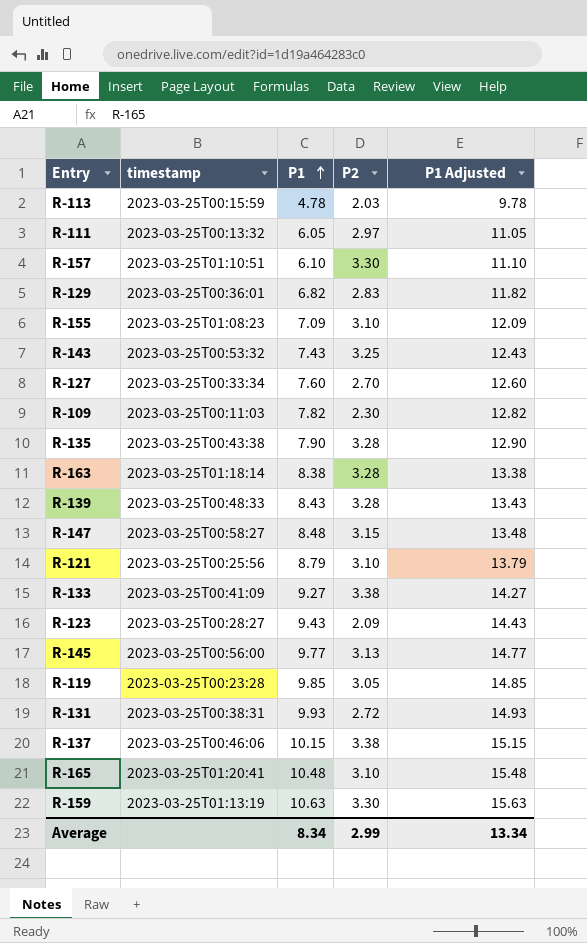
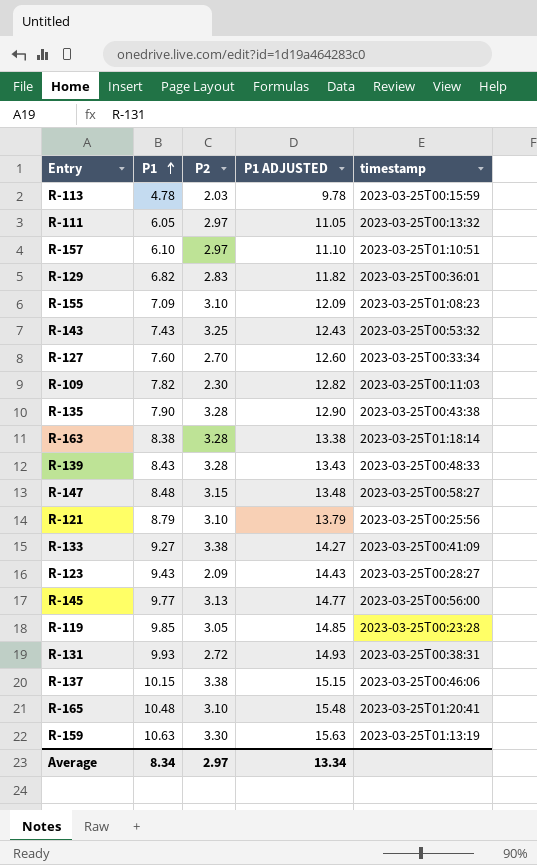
column name: P1 Adjusted -> P1 ADJUSTED
column timestamp | position: 2 -> 5
R-157 | P2: 3.30 -> 2.97
Average | P2: 2.99 -> 2.97

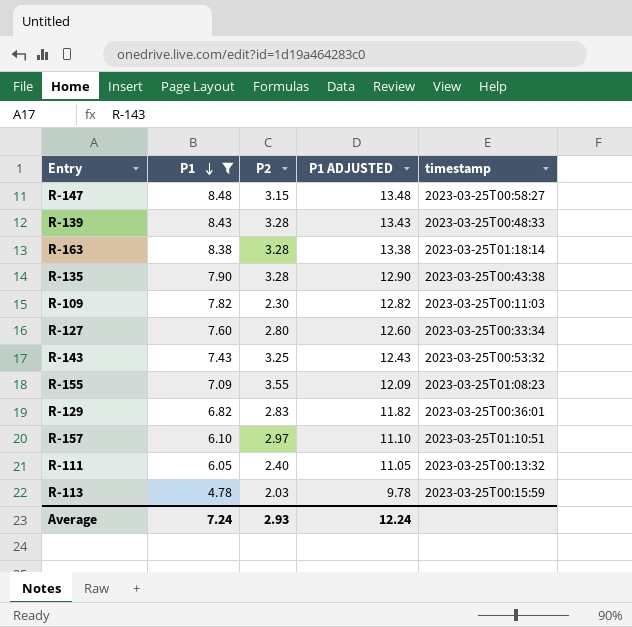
filter: none -> P1 <= 8.48
row order: P1 ascending -> P1 descending
R-127 | P2: 2.70 -> 2.80
R-155 | P2: 3.10 -> 3.55
R-111 | P2: 2.97 -> 2.40
Average | P1: 8.34 -> 7.24
Average | P2: 2.97 -> 2.93
Average | P1 ADJUSTED: 13.34 -> 12.24

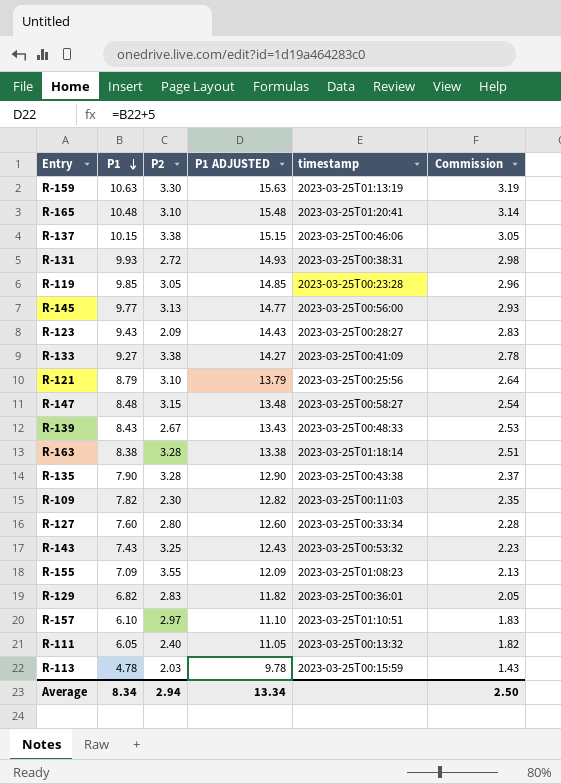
filter: P1 <= 8.48 -> none
column Commission | formula: none -> [P1] * 0.3
R-139 | P2: 3.28 -> 2.67
Average | P1: 7.24 -> 8.34
Average | P2: 2.93 -> 2.94
Average | P1 ADJUSTED: 12.24 -> 13.34

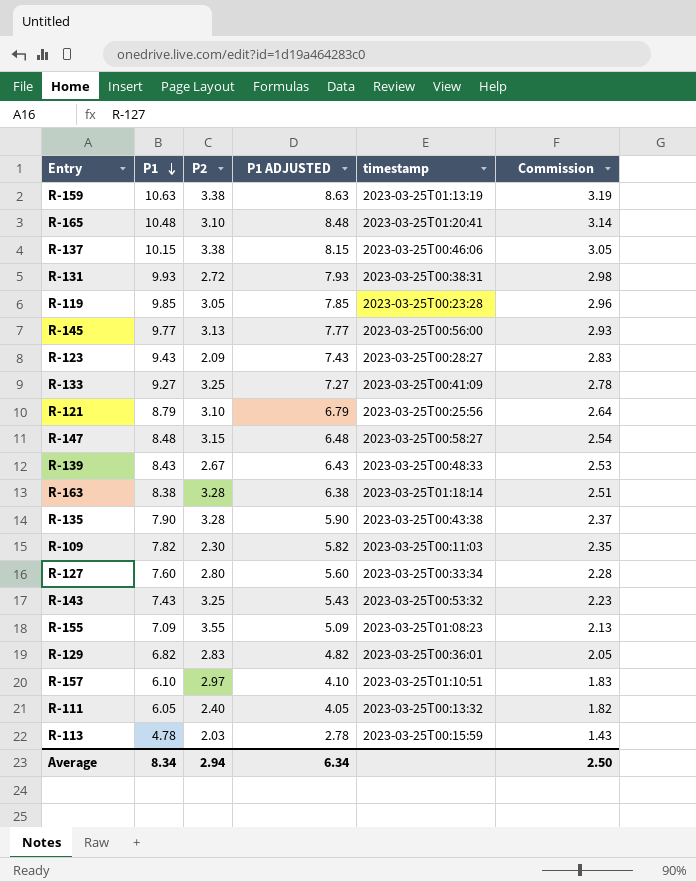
column P1 ADJUSTED | formula: [P1] + 5 -> [P1] - 2
R-159 | P2: 3.30 -> 3.38
R-133 | P2: 3.38 -> 3.25
Average | P1 ADJUSTED: 13.34 -> 6.34

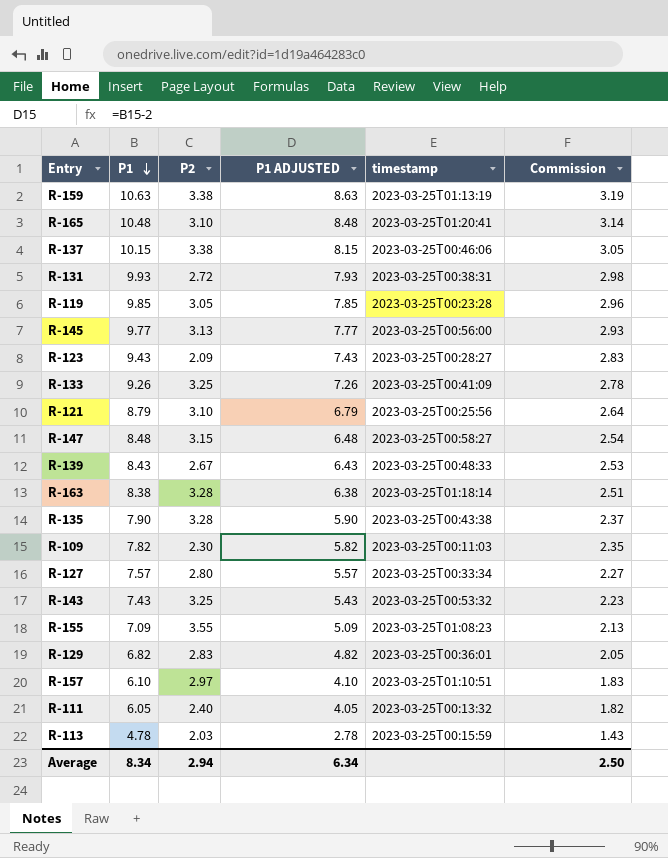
R-133 | P1: 9.27 -> 9.26
R-133 | P1 ADJUSTED: 7.27 -> 7.26
R-127 | P1: 7.60 -> 7.57
R-127 | P1 ADJUSTED: 5.60 -> 5.57
R-127 | Commission: 2.28 -> 2.27

